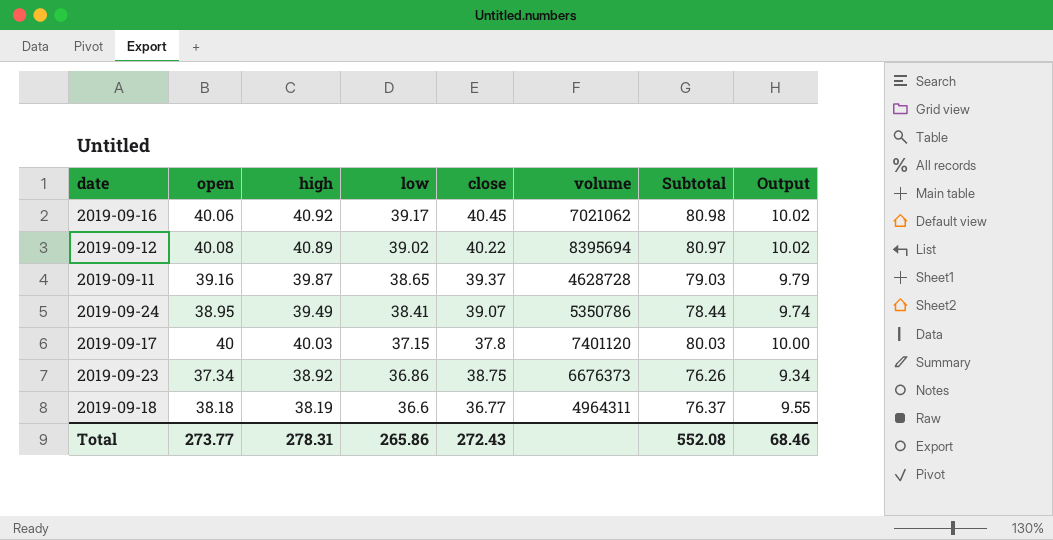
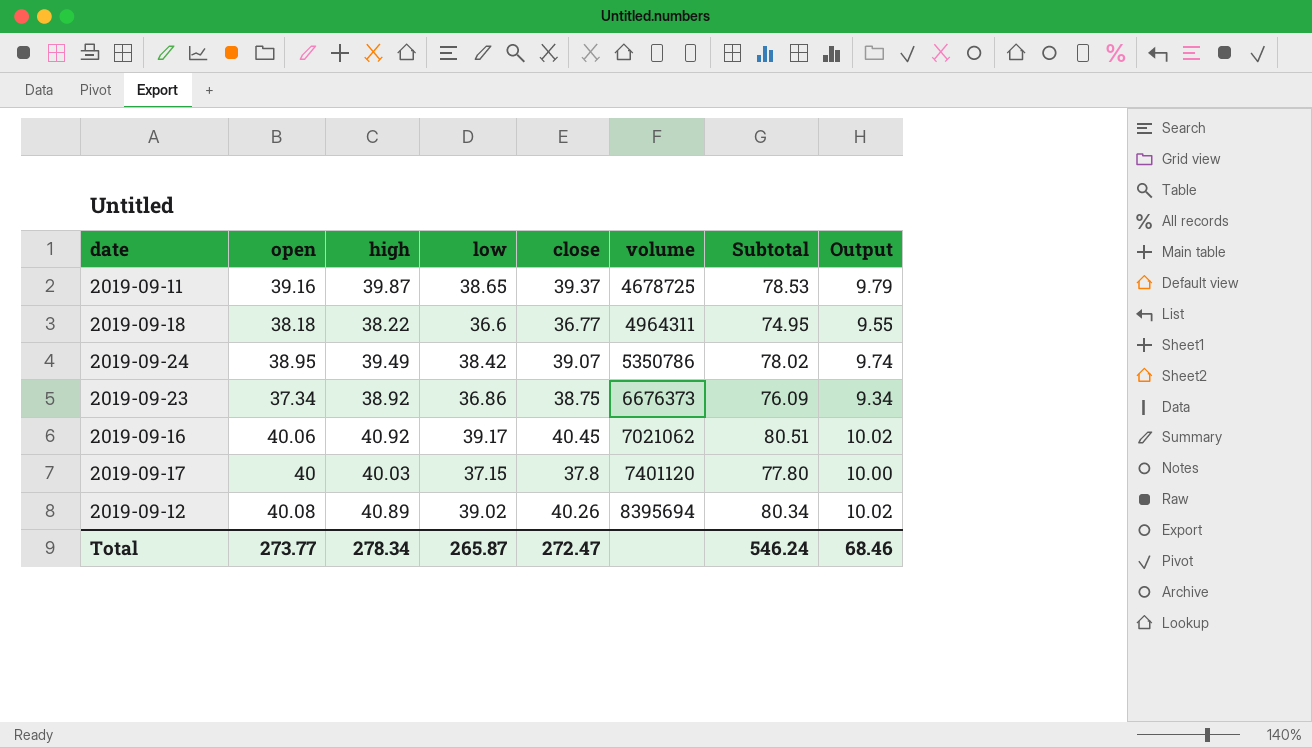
row order: low descending -> volume ascending
column Subtotal | formula: [open] + [high] -> [open] + [close]
2019-09-11 | volume: 4628728 -> 4678725
2019-09-18 | high: 38.19 -> 38.22
2019-09-24 | low: 38.41 -> 38.42
2019-09-12 | close: 40.22 -> 40.26
Total | high: 278.31 -> 278.34
Total | low: 265.86 -> 265.87
Total | close: 272.43 -> 272.47
Total | Subtotal: 552.08 -> 546.24

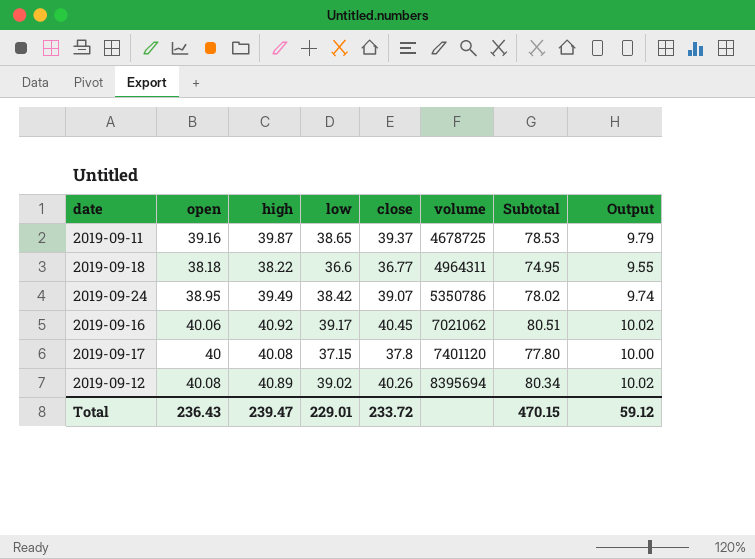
row 2019-09-23: 37.34 | 38.92 | 36.86 | 38.75 | 6676373 | 76.09 | 9.34 -> none
2019-09-17 | high: 40.03 -> 40.08
Total | open: 273.77 -> 236.43
Total | high: 278.34 -> 239.47
Total | low: 265.87 -> 229.01
Total | close: 272.47 -> 233.72
Total | Subtotal: 546.24 -> 470.15
Total | Output: 68.46 -> 59.12

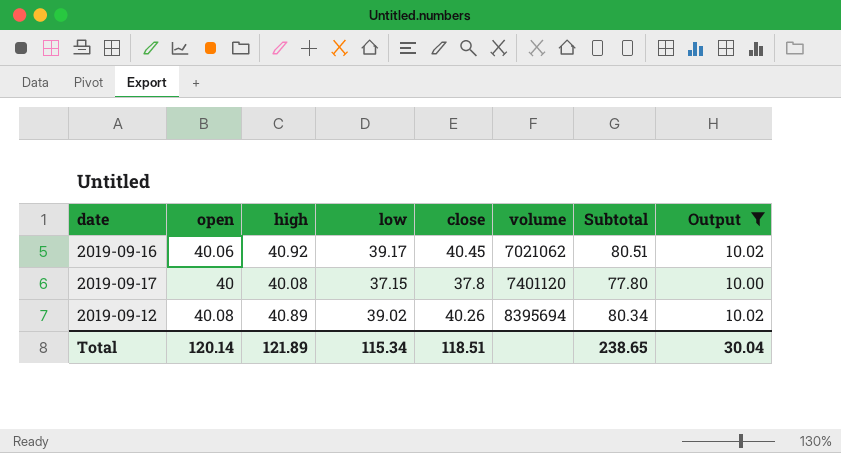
filter: none -> Output >= 10.00
Total | open: 236.43 -> 120.14
Total | high: 239.47 -> 121.89
Total | low: 229.01 -> 115.34
Total | close: 233.72 -> 118.51
Total | Subtotal: 470.15 -> 238.65
Total | Output: 59.12 -> 30.04

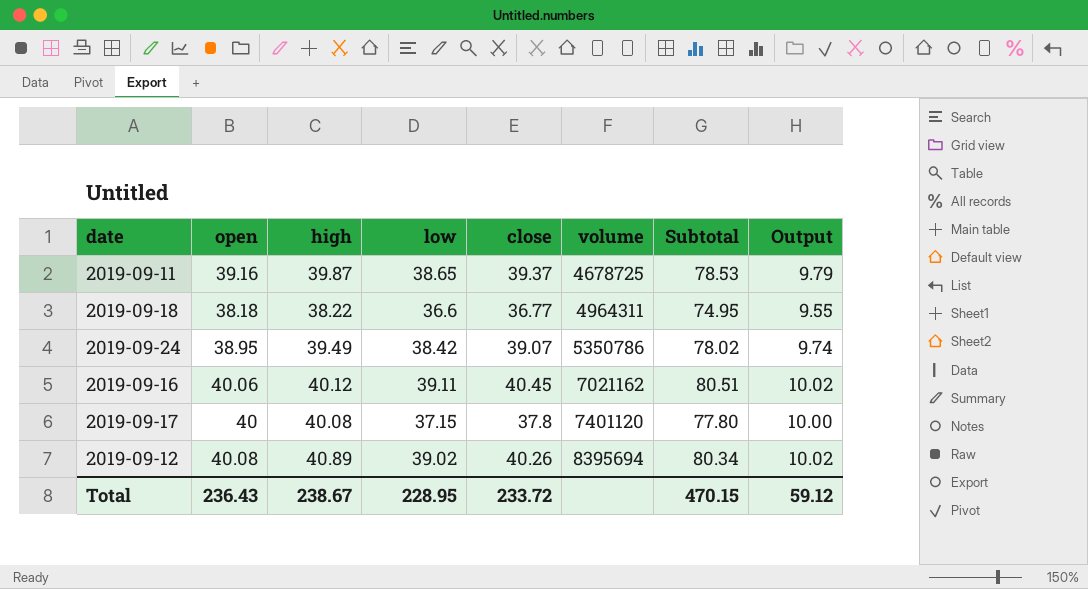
filter: Output >= 10.00 -> none
2019-09-16 | high: 40.92 -> 40.12
2019-09-16 | low: 39.17 -> 39.11
2019-09-16 | volume: 7021062 -> 7021162
Total | open: 120.14 -> 236.43
Total | high: 121.89 -> 238.67
Total | low: 115.34 -> 228.95
Total | close: 118.51 -> 233.72
Total | Subtotal: 238.65 -> 470.15
Total | Output: 30.04 -> 59.12

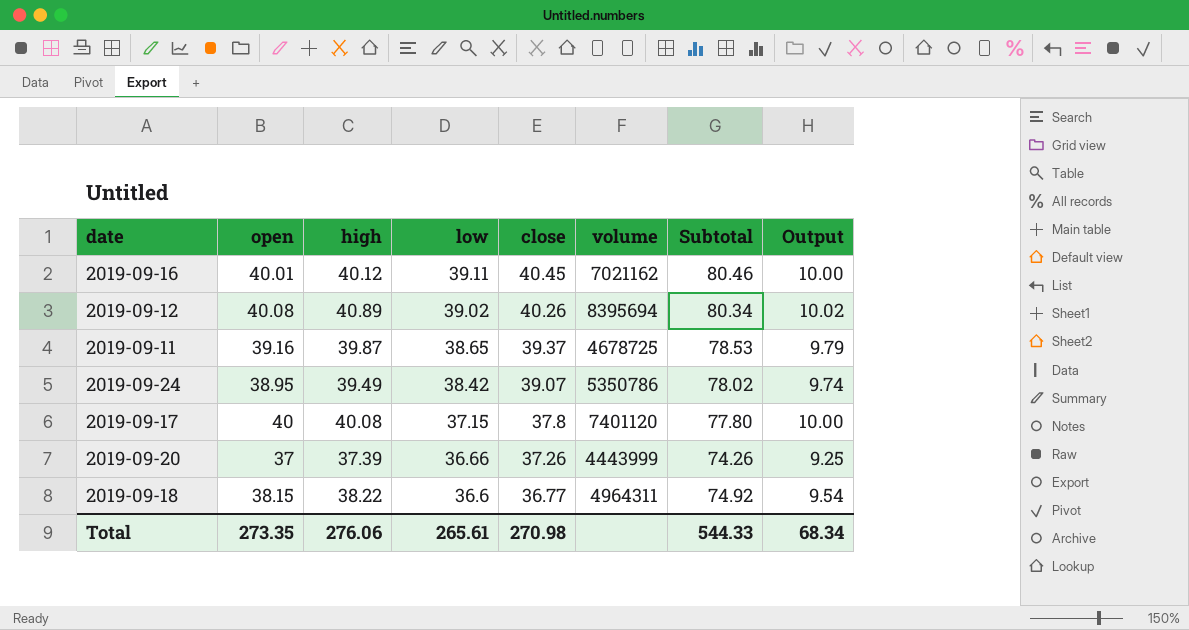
row order: volume ascending -> low descending
2019-09-16 | open: 40.06 -> 40.01
2019-09-16 | Subtotal: 80.51 -> 80.46
2019-09-16 | Output: 10.02 -> 10.00
row 2019-09-20: none -> 37 | 37.39 | 36.66 | 37.26 | 4443999 | 74.26 | 9.25
2019-09-18 | open: 38.18 -> 38.15
2019-09-18 | Subtotal: 74.95 -> 74.92
2019-09-18 | Output: 9.55 -> 9.54
Total | open: 236.43 -> 273.35
Total | high: 238.67 -> 276.06
Total | low: 228.95 -> 265.61
Total | close: 233.72 -> 270.98
Total | Subtotal: 470.15 -> 544.33
Total | Output: 59.12 -> 68.34

